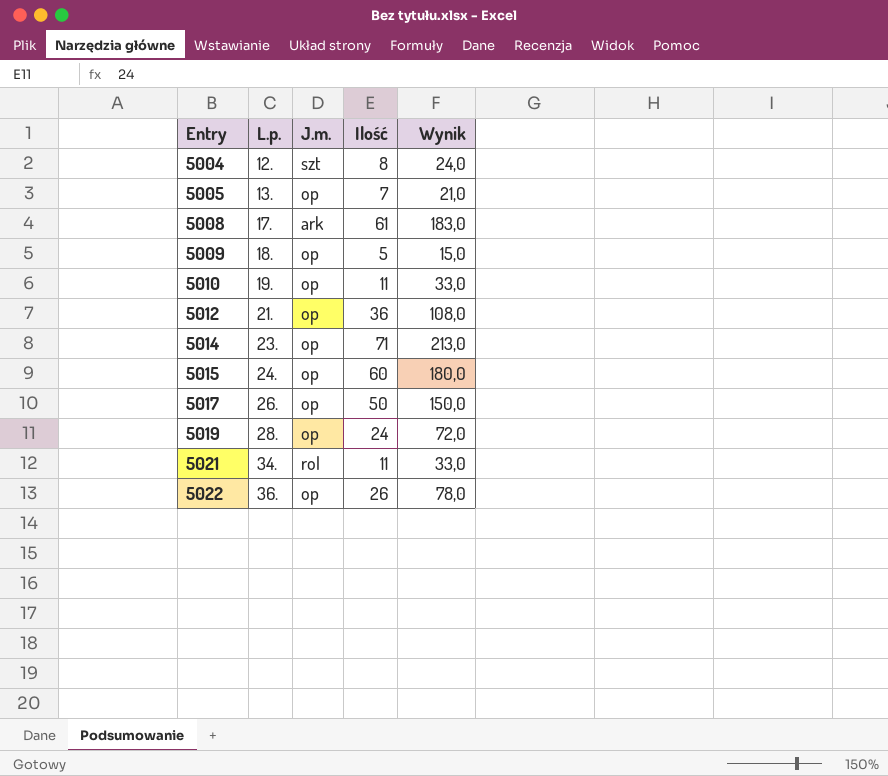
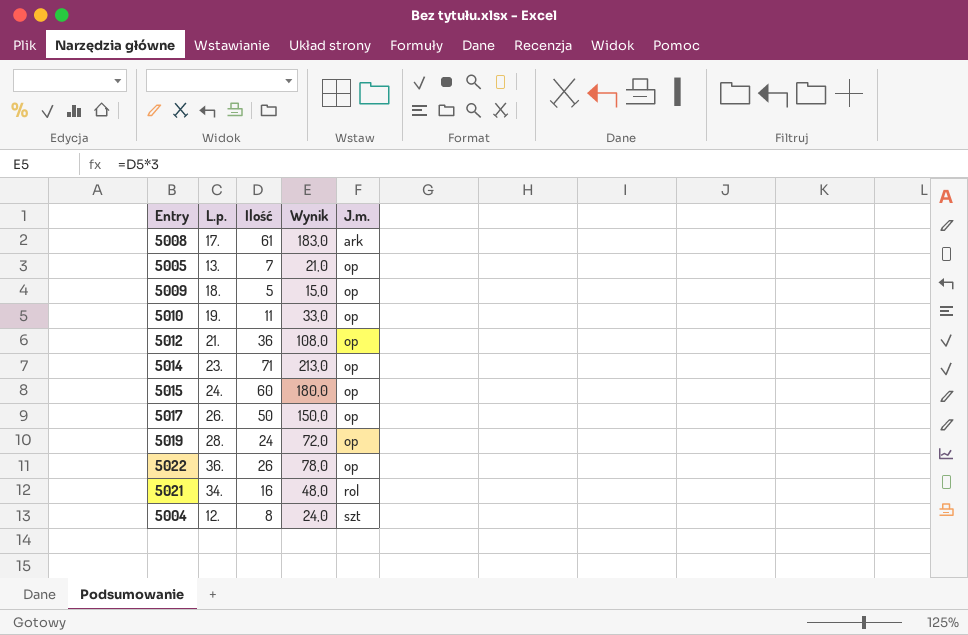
row order: Entry ascending -> J.m. ascending
column J.m. | position: 3 -> 5
5021 | Ilość: 11 -> 16
5021 | Wynik: 33,0 -> 48,0

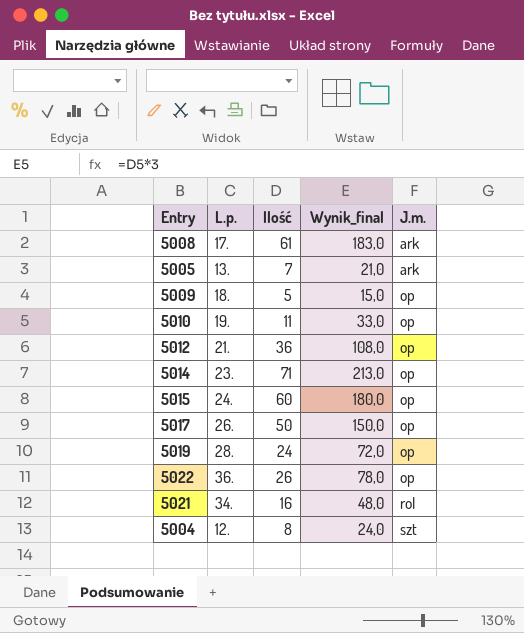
column name: Wynik -> Wynik_final
5005 | J.m.: op -> ark

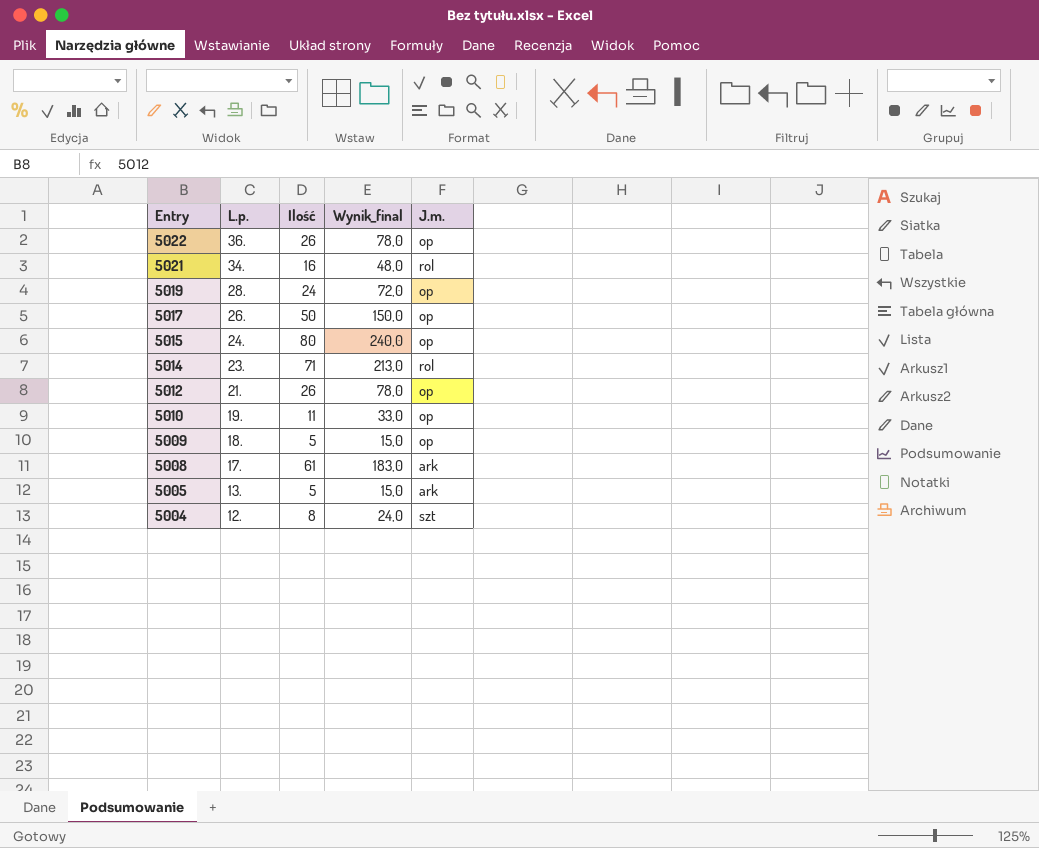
row order: J.m. ascending -> Entry descending
5015 | Ilość: 60 -> 80
5015 | Wynik_final: 180,0 -> 240,0
5014 | J.m.: op -> rol
5012 | Ilość: 36 -> 26
5012 | Wynik_final: 108,0 -> 78,0
5005 | Ilość: 7 -> 5
5005 | Wynik_final: 21,0 -> 15,0

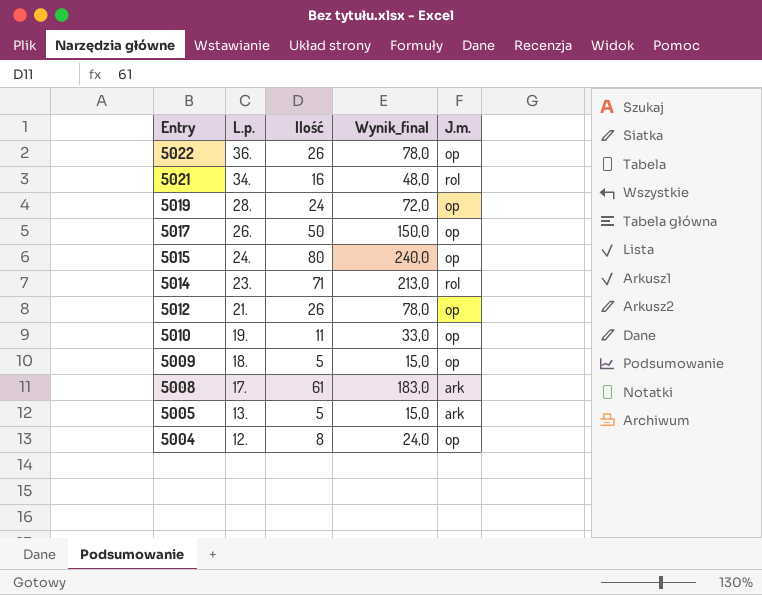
5004 | J.m.: szt -> op

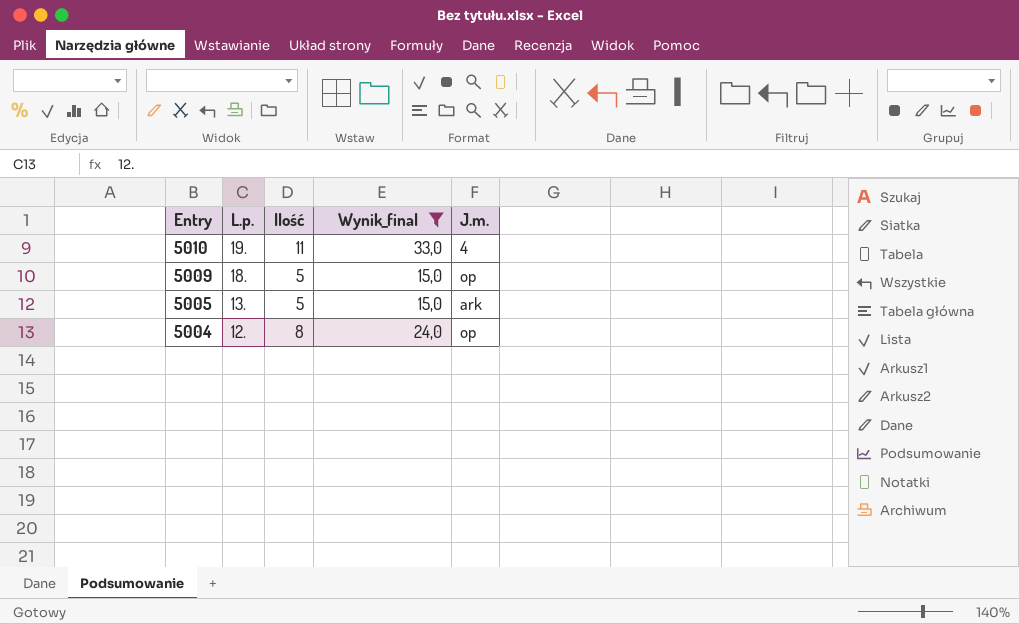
filter: none -> Wynik_final <= 33,0
5010 | J.m.: op -> 4

